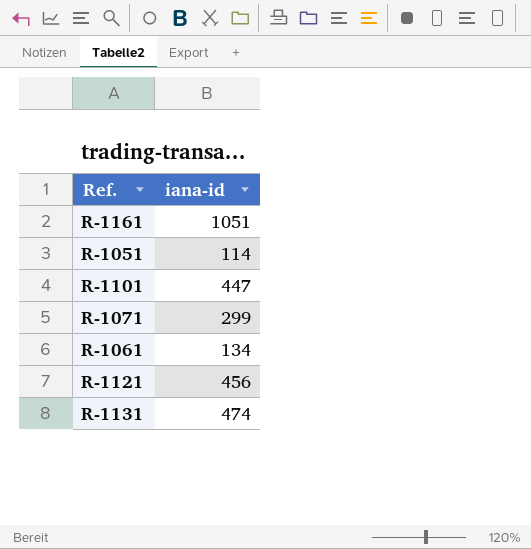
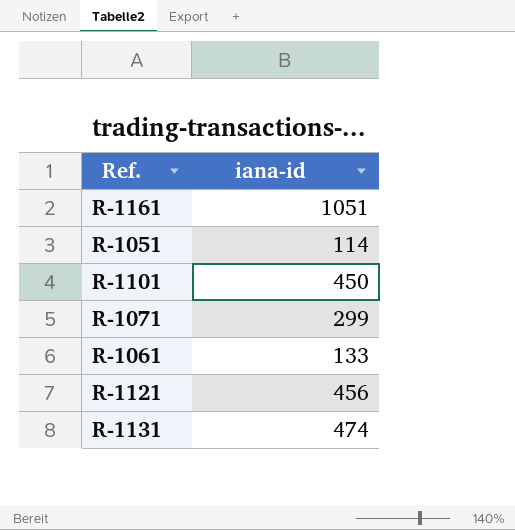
R-1101 | iana-id: 447 -> 450
R-1061 | iana-id: 134 -> 133

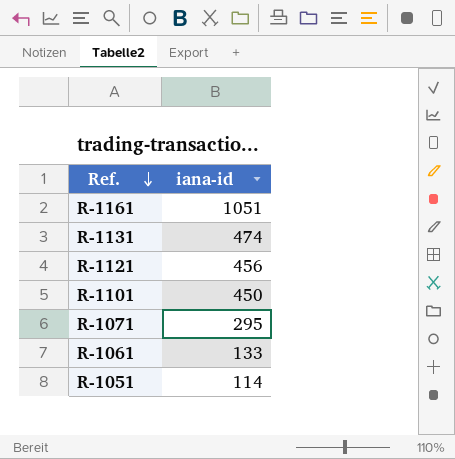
row order: none -> Ref. descending
R-1071 | iana-id: 299 -> 295

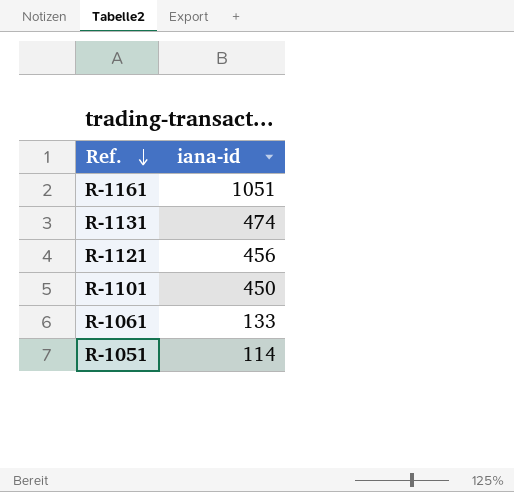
row R-1071: 295 -> none

